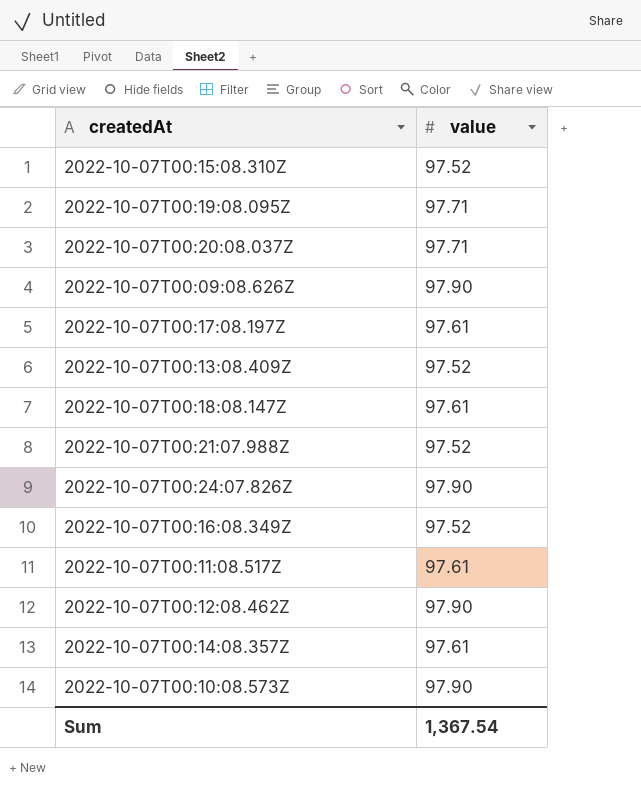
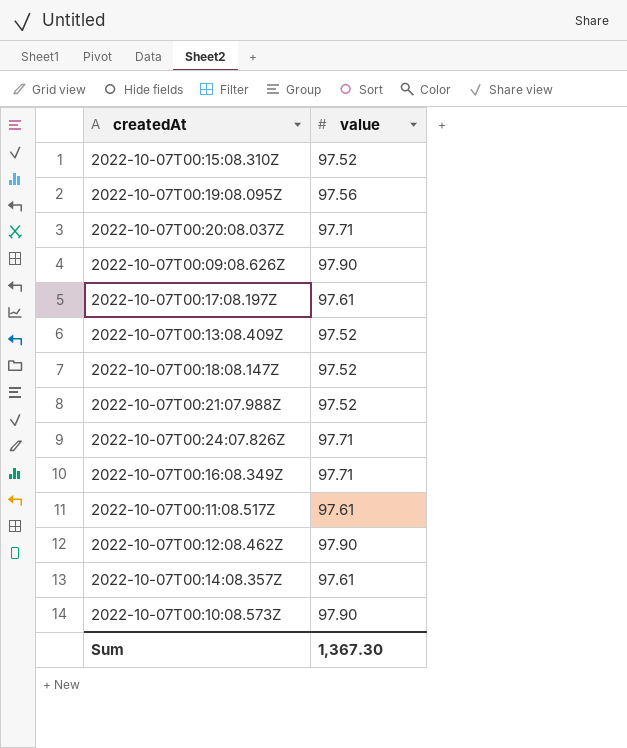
2022-10-07T00:19:08.095Z | value: 97.71 -> 97.56
2022-10-07T00:18:08.147Z | value: 97.61 -> 97.52
2022-10-07T00:24:07.826Z | value: 97.90 -> 97.71
2022-10-07T00:16:08.349Z | value: 97.52 -> 97.71
Sum | value: 1,367.54 -> 1,367.30

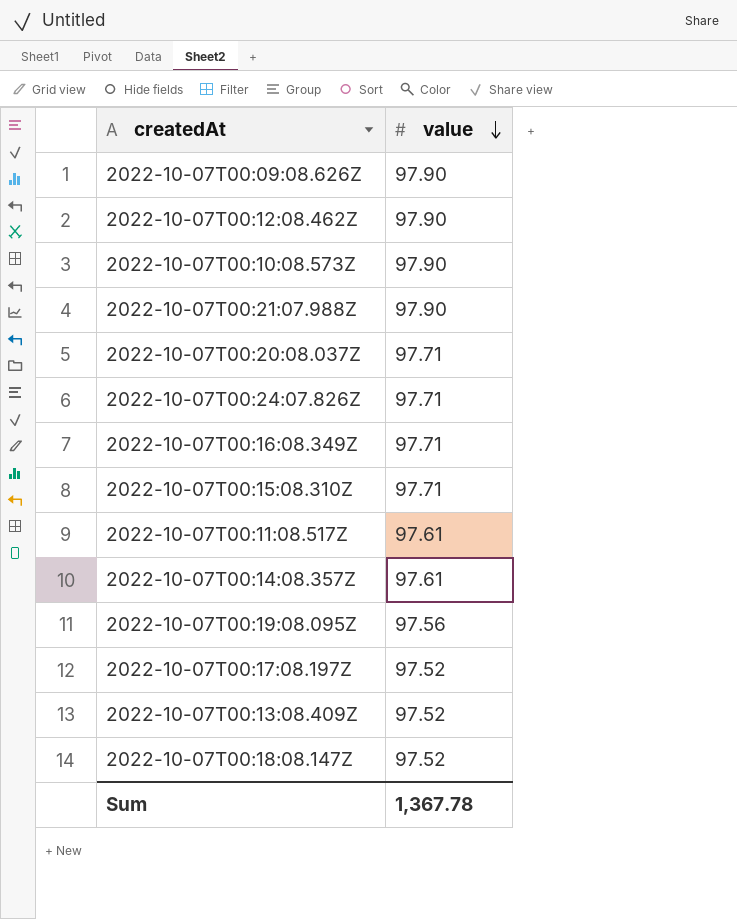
row order: none -> value descending
2022-10-07T00:21:07.988Z | value: 97.52 -> 97.90
2022-10-07T00:15:08.310Z | value: 97.52 -> 97.71
2022-10-07T00:17:08.197Z | value: 97.61 -> 97.52
Sum | value: 1,367.30 -> 1,367.78

